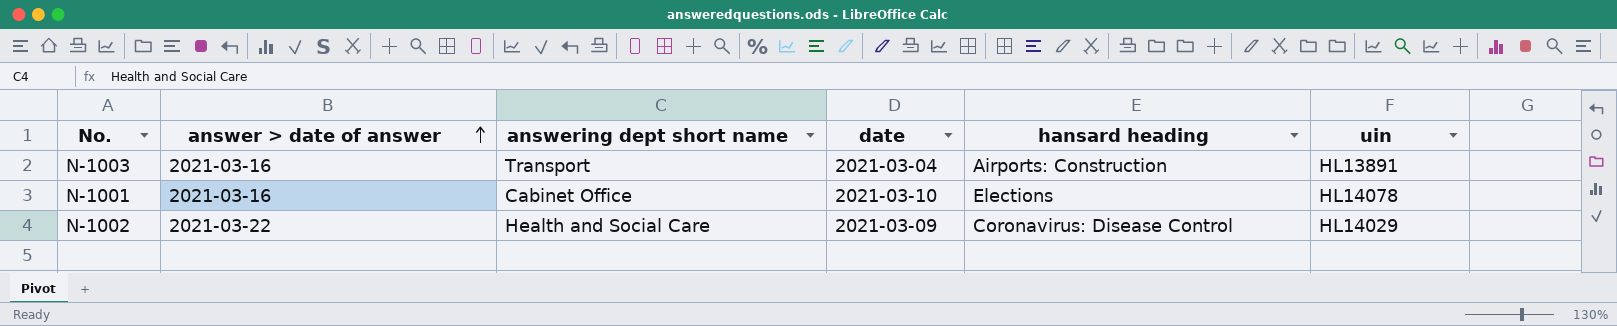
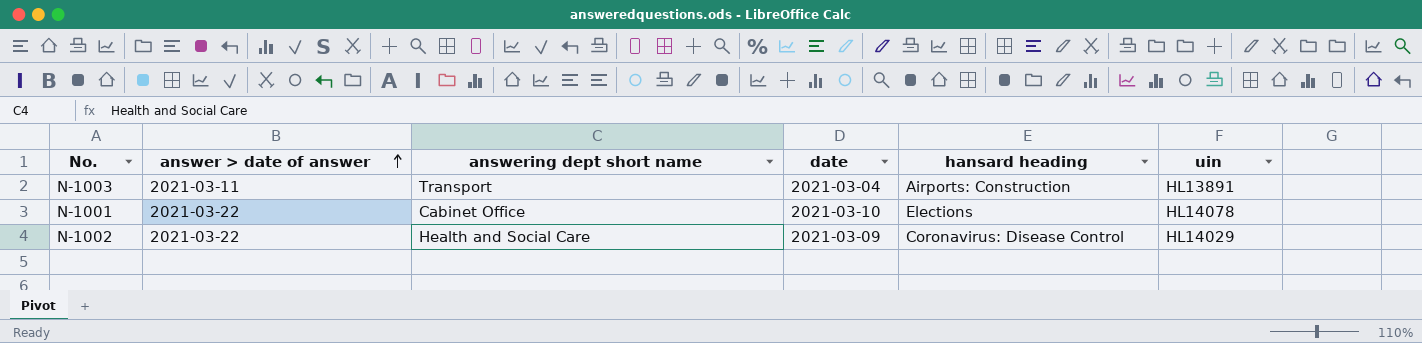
N-1003 | answer > date of answer: 2021-03-16 -> 2021-03-11
N-1001 | answer > date of answer: 2021-03-16 -> 2021-03-22

